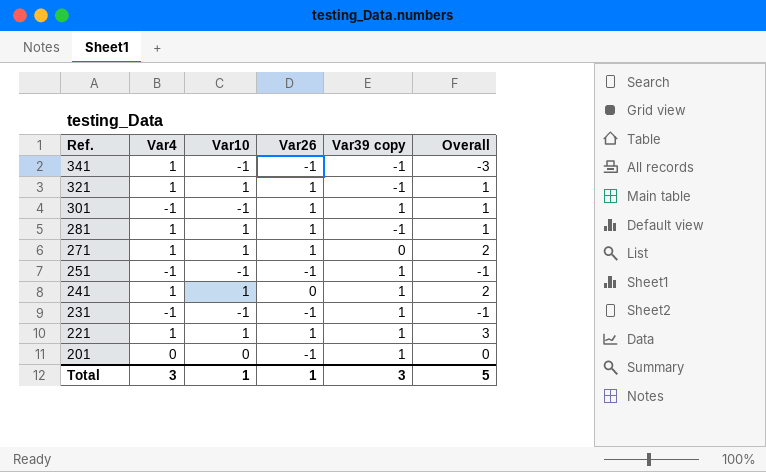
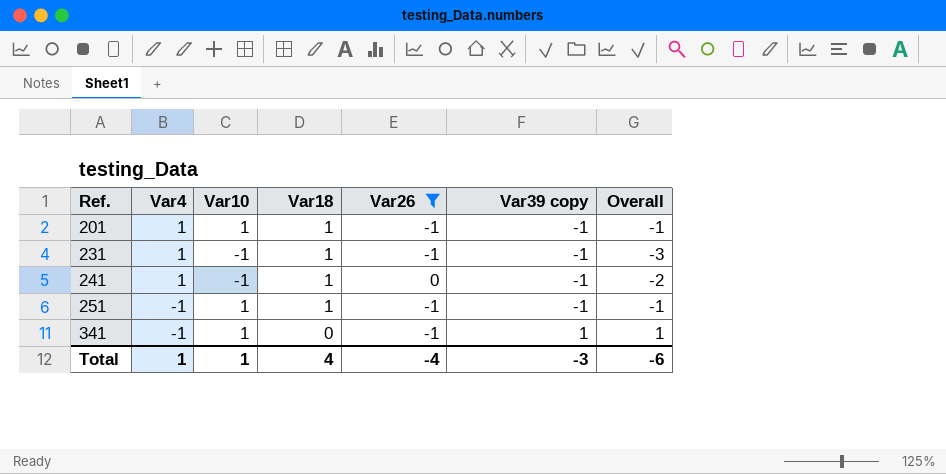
filter: none -> Var26 != 1
row order: Ref. descending -> Ref. ascending
column Var18 | position: none -> 4
201 | Var4: 0 -> 1
201 | Var10: 0 -> 1
201 | Var39 copy: 1 -> -1
201 | Overall: 0 -> -1
231 | Var4: -1 -> 1
231 | Var39 copy: 1 -> -1
231 | Overall: -1 -> -3
241 | Var10: 1 -> -1
241 | Var39 copy: 1 -> -1
241 | Overall: 2 -> -2
251 | Var10: -1 -> 1
251 | Var39 copy: 1 -> -1
341 | Var4: 1 -> -1
341 | Var10: -1 -> 1
341 | Var39 copy: -1 -> 1
341 | Overall: -3 -> 1
Total | Var4: 3 -> 1
Total | Var26: 1 -> -4
Total | Var39 copy: 3 -> -3
Total | Overall: 5 -> -6

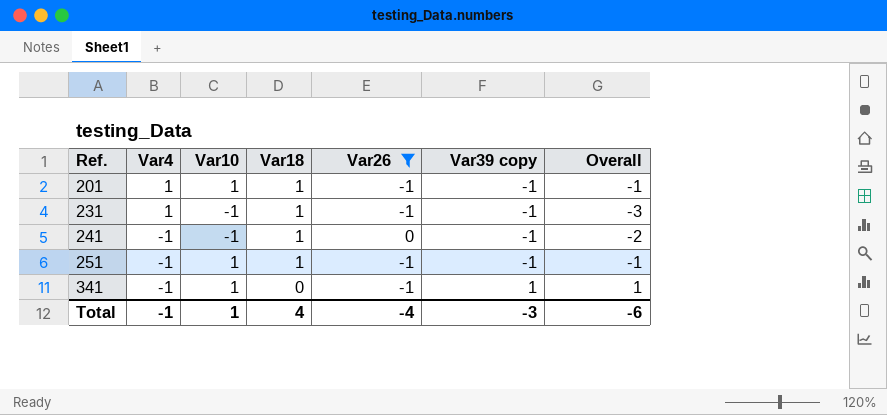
241 | Var4: 1 -> -1
Total | Var4: 1 -> -1

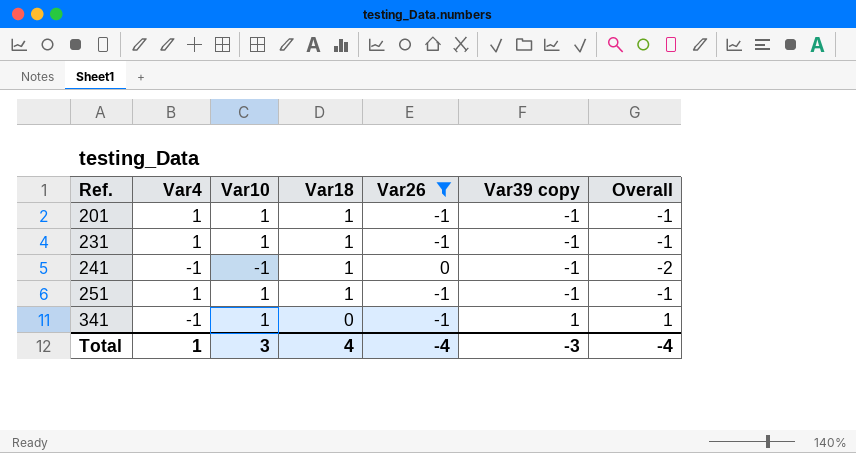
231 | Var10: -1 -> 1
231 | Overall: -3 -> -1
251 | Var4: -1 -> 1
Total | Var4: -1 -> 1
Total | Var10: 1 -> 3
Total | Overall: -6 -> -4

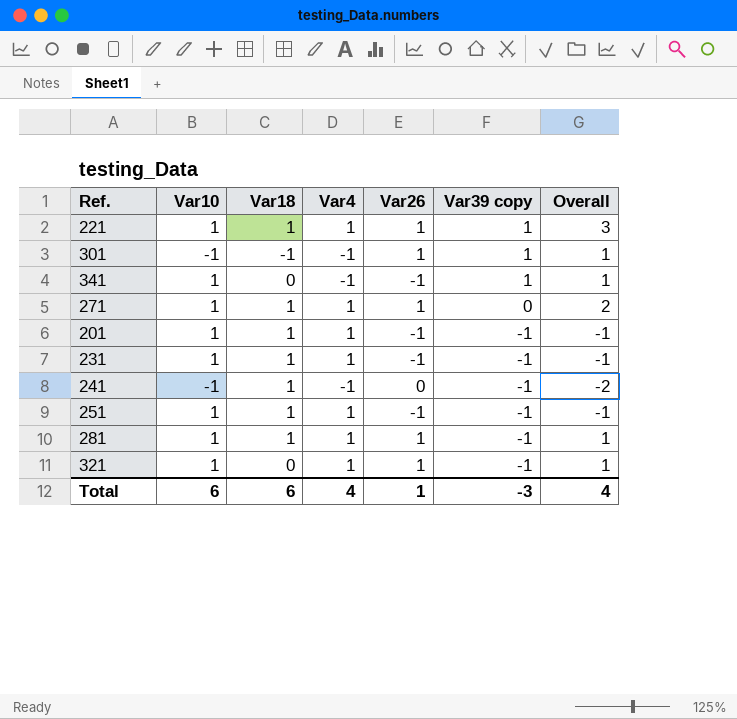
filter: Var26 != 1 -> none
row order: Ref. ascending -> Var39 copy descending
column Var4 | position: 2 -> 4
Total | Var10: 3 -> 6
Total | Var18: 4 -> 6
Total | Var4: 1 -> 4
Total | Var26: -4 -> 1
Total | Overall: -4 -> 4

